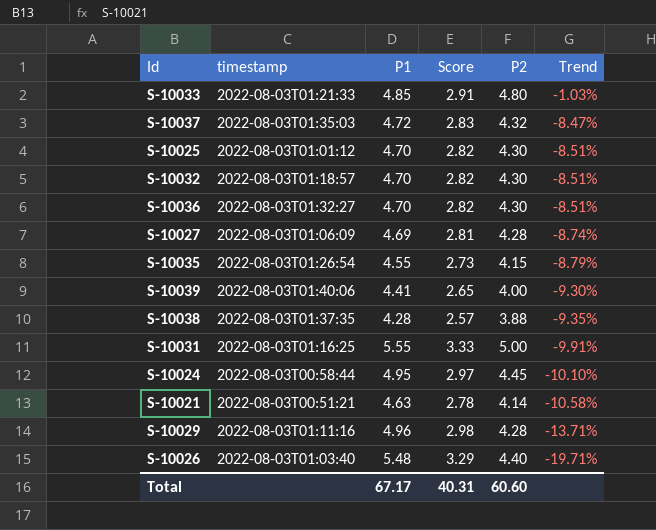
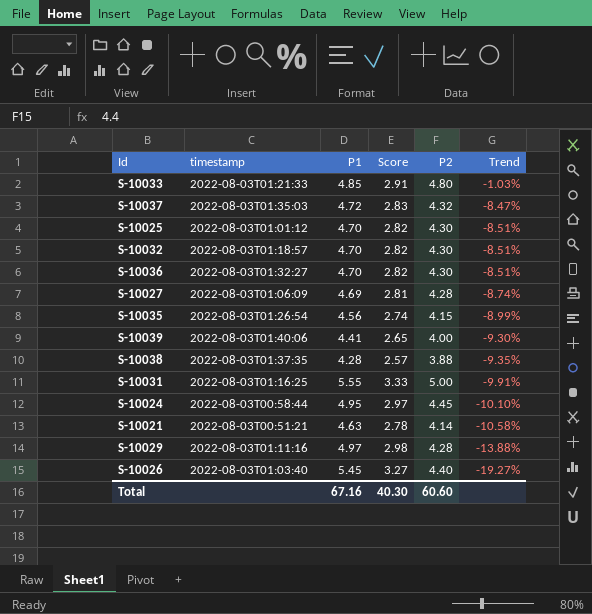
S-10035 | P1: 4.55 -> 4.56
S-10035 | Score: 2.73 -> 2.74
S-10035 | Trend: -8.79% -> -8.99%
S-10029 | P1: 4.96 -> 4.97
S-10029 | Trend: -13.71% -> -13.88%
S-10026 | P1: 5.48 -> 5.45
S-10026 | Score: 3.29 -> 3.27
S-10026 | Trend: -19.71% -> -19.27%
Total | P1: 67.17 -> 67.16
Total | Score: 40.31 -> 40.30

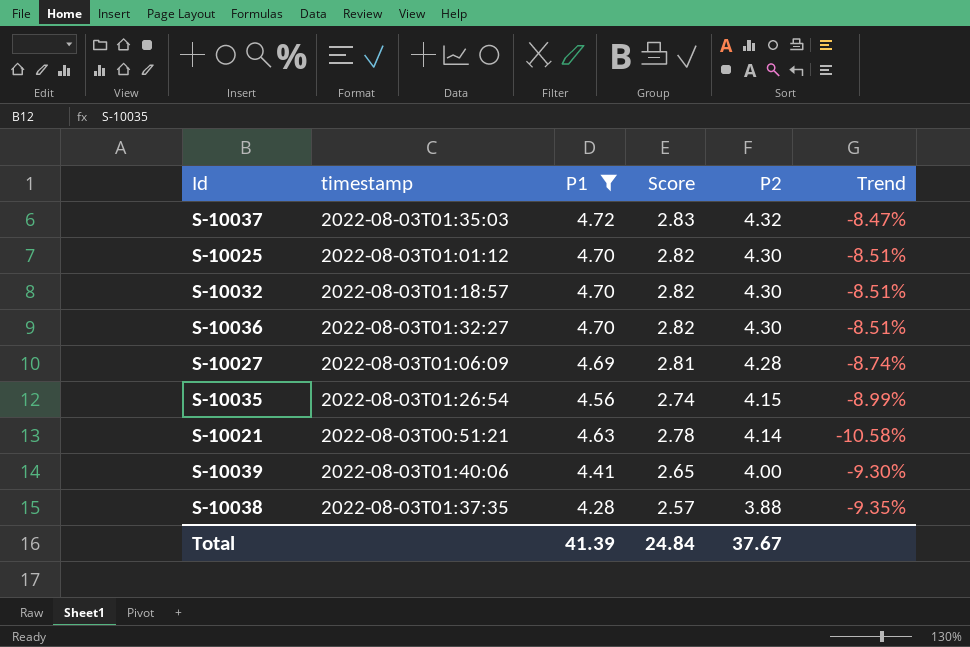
filter: none -> P1 <= 4.72
row order: Trend descending -> P2 descending
Total | P1: 67.16 -> 41.39
Total | Score: 40.30 -> 24.84
Total | P2: 60.60 -> 37.67

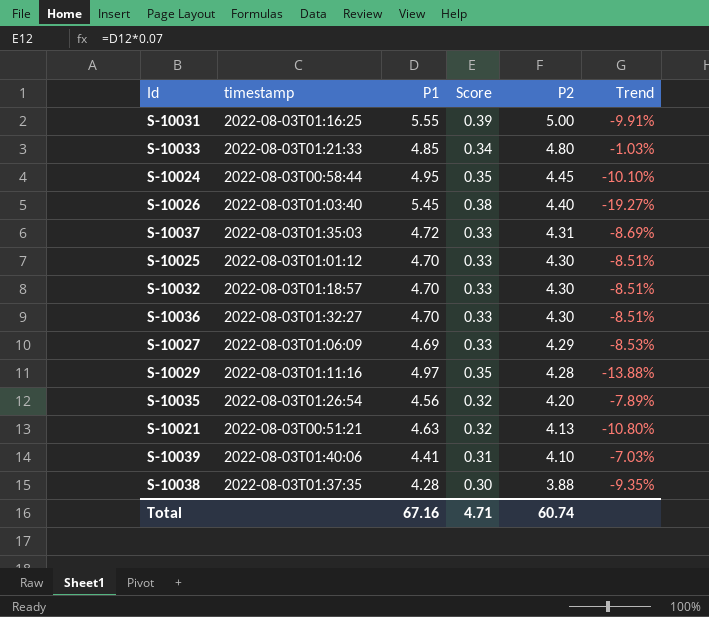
filter: P1 <= 4.72 -> none
column Score | formula: [P1] * 0.6 -> [P1] * 0.07
S-10037 | P2: 4.32 -> 4.31
S-10037 | Trend: -8.47% -> -8.69%
S-10027 | P2: 4.28 -> 4.29
S-10027 | Trend: -8.74% -> -8.53%
S-10035 | P2: 4.15 -> 4.20
S-10035 | Trend: -8.99% -> -7.89%
S-10021 | P2: 4.14 -> 4.13
S-10021 | Trend: -10.58% -> -10.80%
S-10039 | P2: 4.00 -> 4.10
S-10039 | Trend: -9.30% -> -7.03%
Total | P1: 41.39 -> 67.16
Total | Score: 24.84 -> 4.71
Total | P2: 37.67 -> 60.74

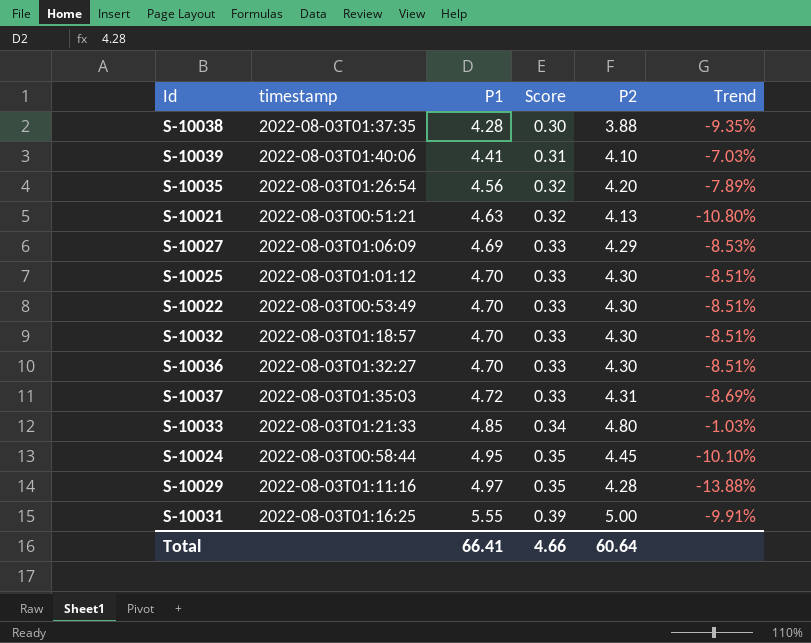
row order: P2 descending -> P1 ascending
row S-10026: 2022-08-03T01:03:40 | 5.45 | 0.38 | 4.40 | -19.27% -> none
row S-10022: none -> 2022-08-03T00:53:49 | 4.70 | 0.33 | 4.30 | -8.51%
Total | P1: 67.16 -> 66.41
Total | Score: 4.71 -> 4.66
Total | P2: 60.74 -> 60.64

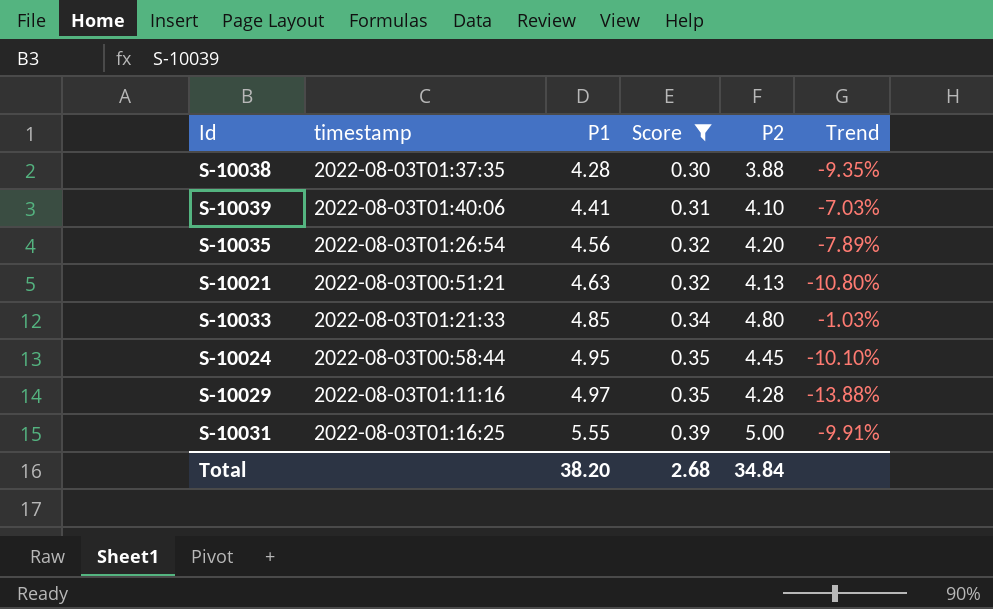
filter: none -> Score != 0.33
Total | P1: 66.41 -> 38.20
Total | Score: 4.66 -> 2.68
Total | P2: 60.64 -> 34.84

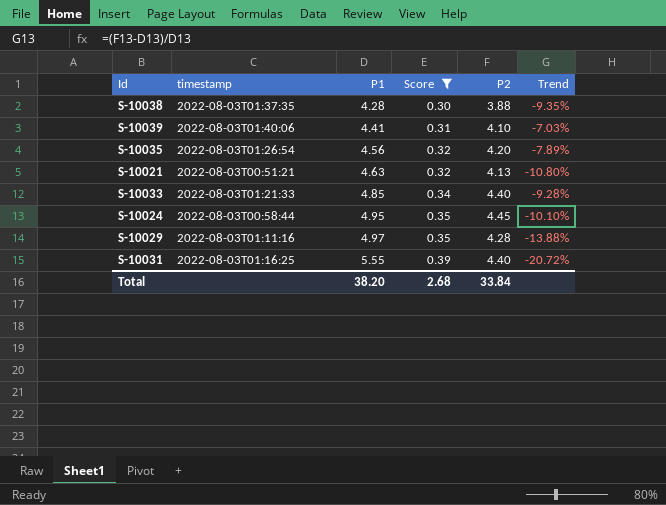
S-10033 | P2: 4.80 -> 4.40
S-10033 | Trend: -1.03% -> -9.28%
S-10031 | P2: 5.00 -> 4.40
S-10031 | Trend: -9.91% -> -20.72%
Total | P2: 34.84 -> 33.84

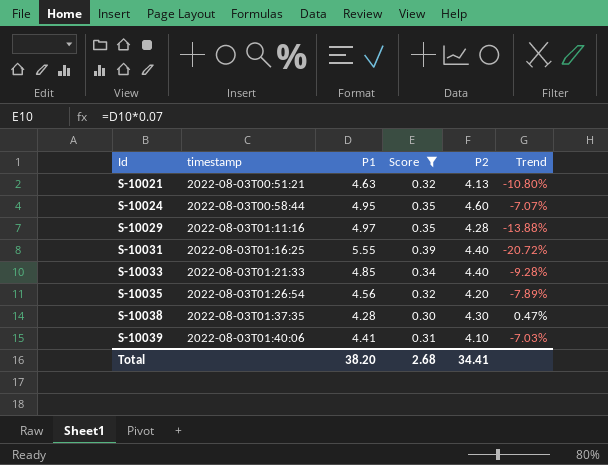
row order: P1 ascending -> Id ascending
S-10024 | P2: 4.45 -> 4.60
S-10024 | Trend: -10.10% -> -7.07%
S-10038 | P2: 3.88 -> 4.30
S-10038 | Trend: -9.35% -> 0.47%
Total | P2: 33.84 -> 34.41

